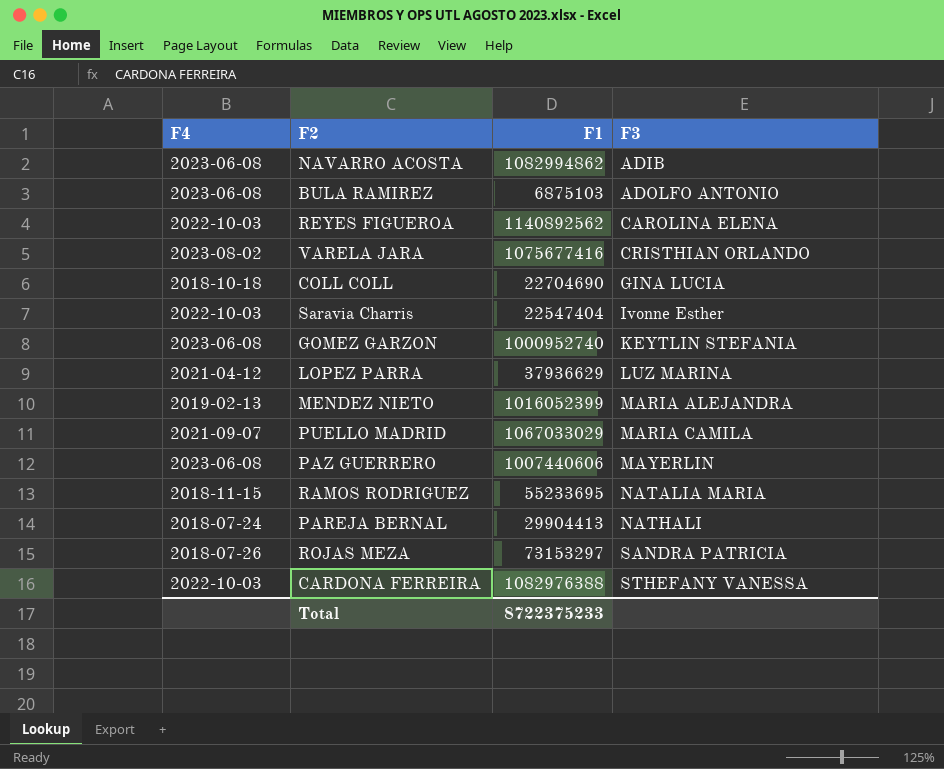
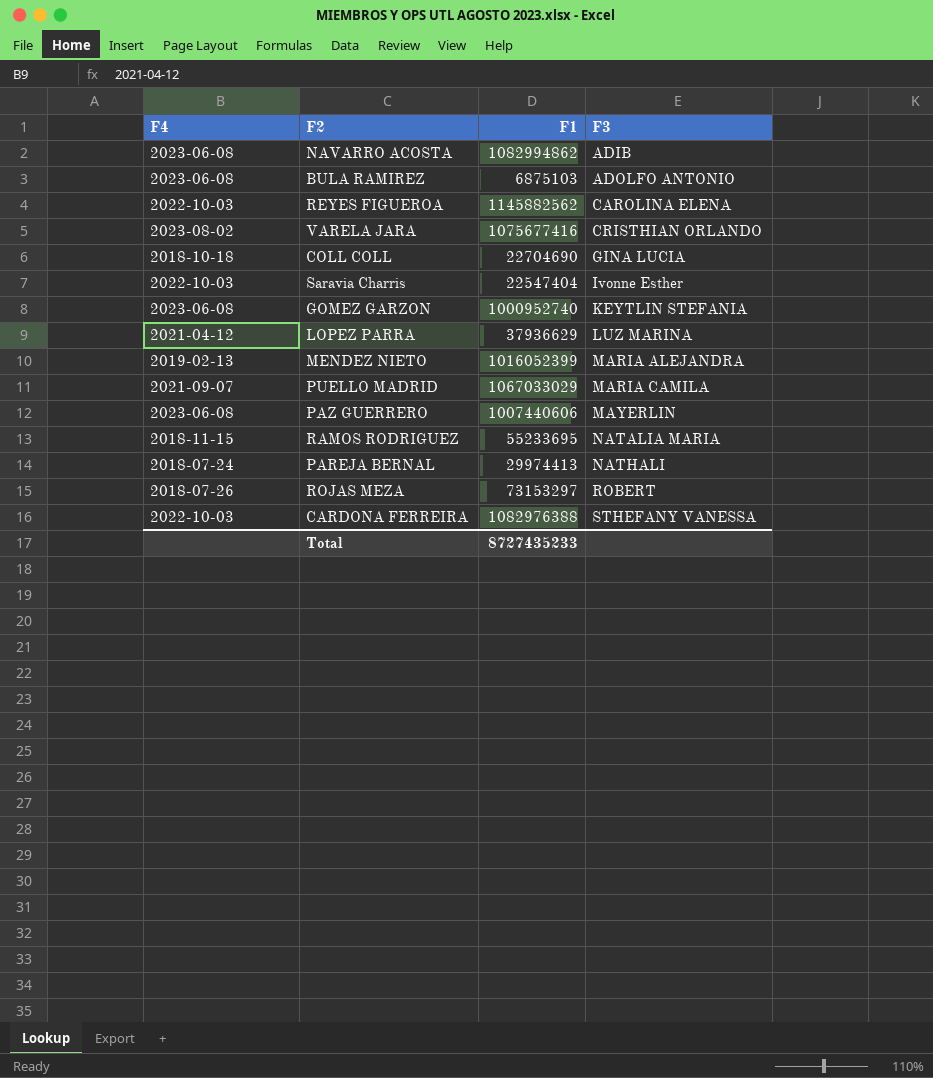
REYES FIGUEROA | F1: 1140892562 -> 1145882562
PAREJA BERNAL | F1: 29904413 -> 29974413
ROJAS MEZA | F3: SANDRA PATRICIA -> ROBERT
Total | F1: 8722375233 -> 8727435233

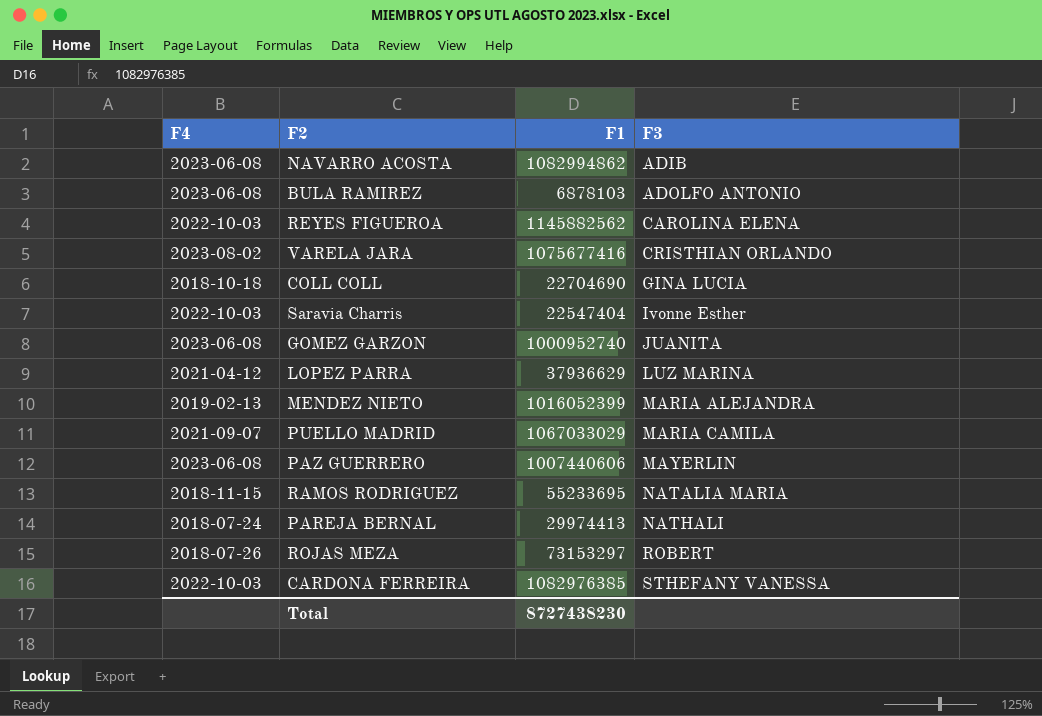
BULA RAMIREZ | F1: 6875103 -> 6878103
GOMEZ GARZON | F3: KEYTLIN STEFANIA -> JUANITA
CARDONA FERREIRA | F1: 1082976388 -> 1082976385
Total | F1: 8727435233 -> 8727438230

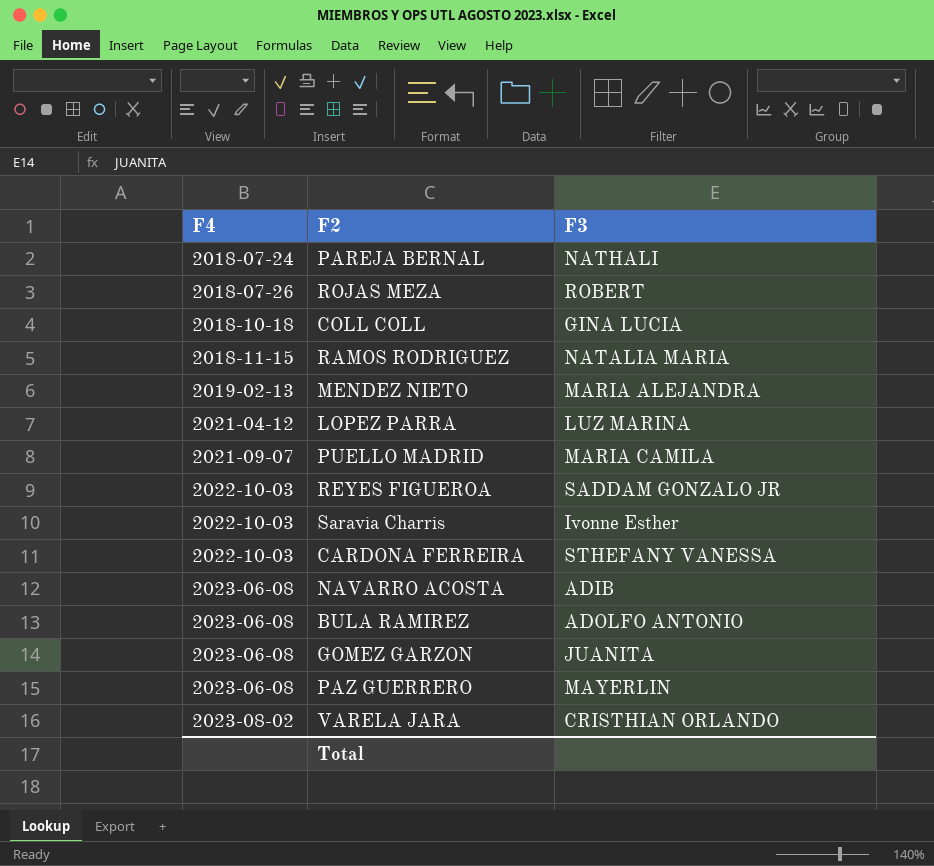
row order: F3 ascending -> F4 ascending
column F1 | position: 3 -> none
REYES FIGUEROA | F3: CAROLINA ELENA -> SADDAM GONZALO JR

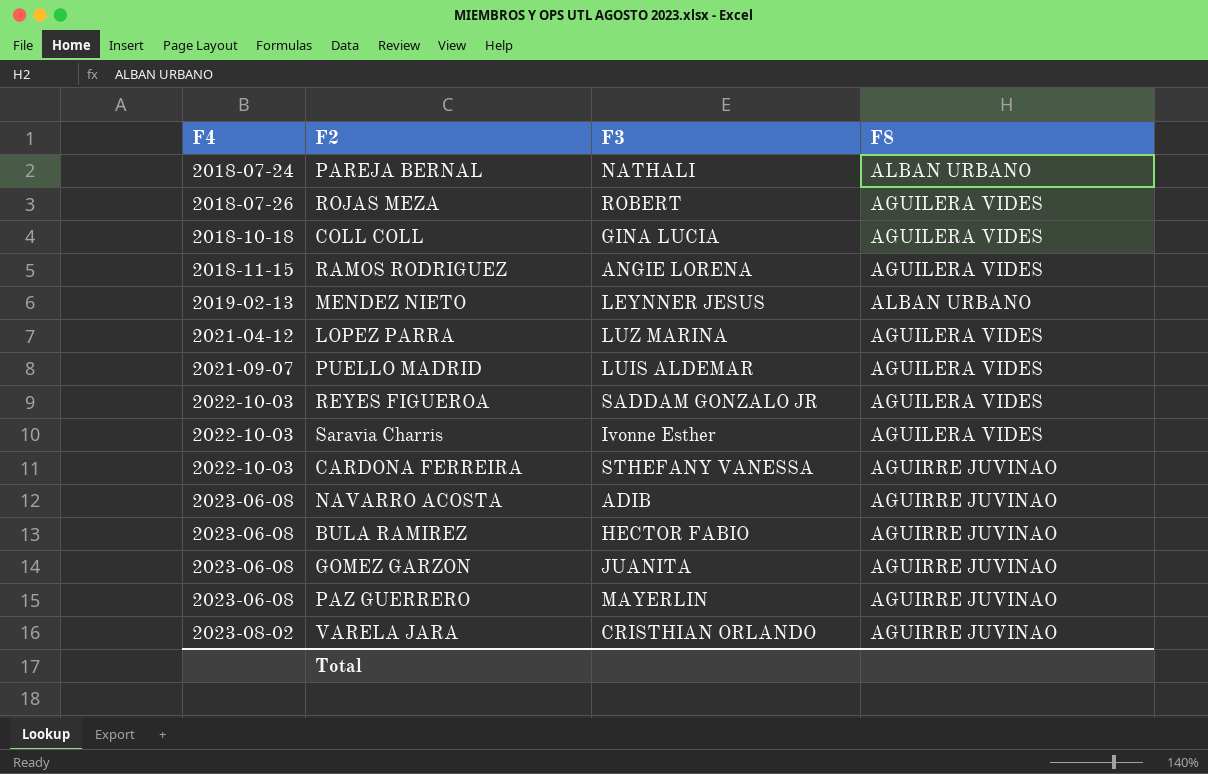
column F8 | position: none -> 4
RAMOS RODRIGUEZ | F3: NATALIA MARIA -> ANGIE LORENA
MENDEZ NIETO | F3: MARIA ALEJANDRA -> LEYNNER JESUS
PUELLO MADRID | F3: MARIA CAMILA -> LUIS ALDEMAR
BULA RAMIREZ | F3: ADOLFO ANTONIO -> HECTOR FABIO

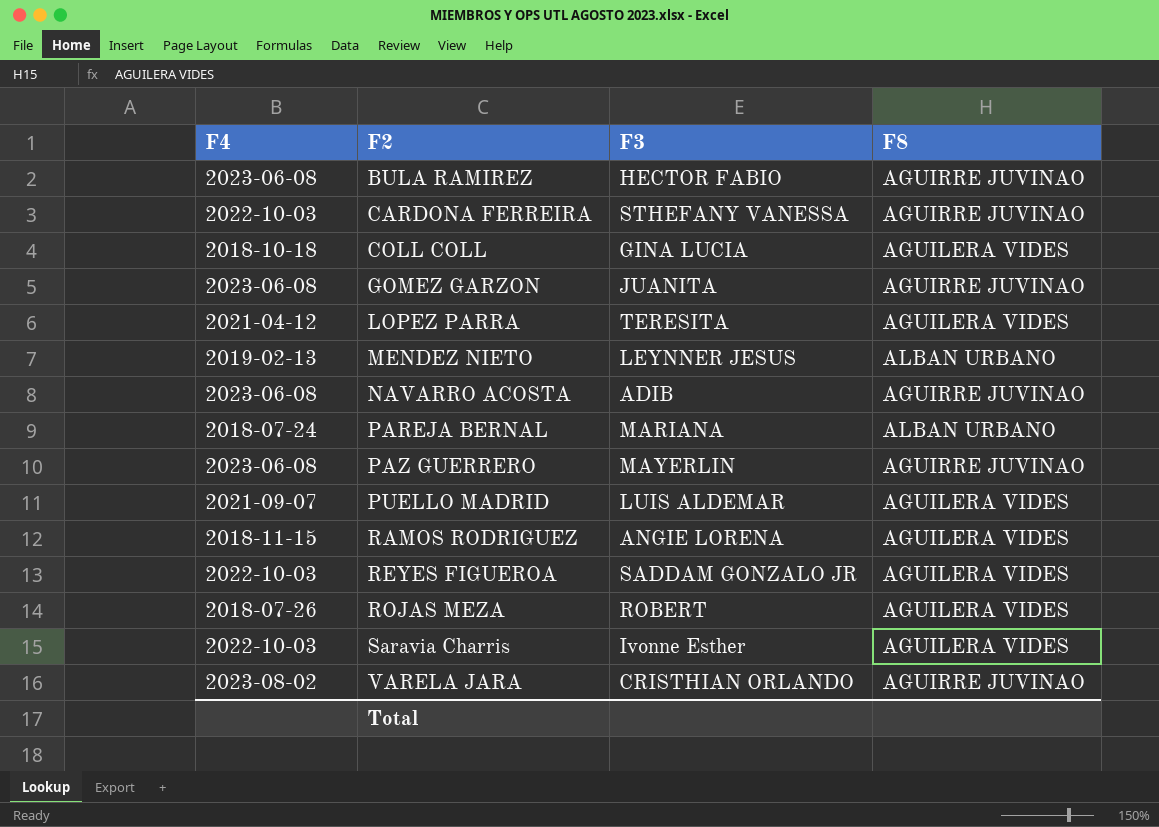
row order: F4 ascending -> F2 ascending
LOPEZ PARRA | F3: LUZ MARINA -> TERESITA
PAREJA BERNAL | F3: NATHALI -> MARIANA

